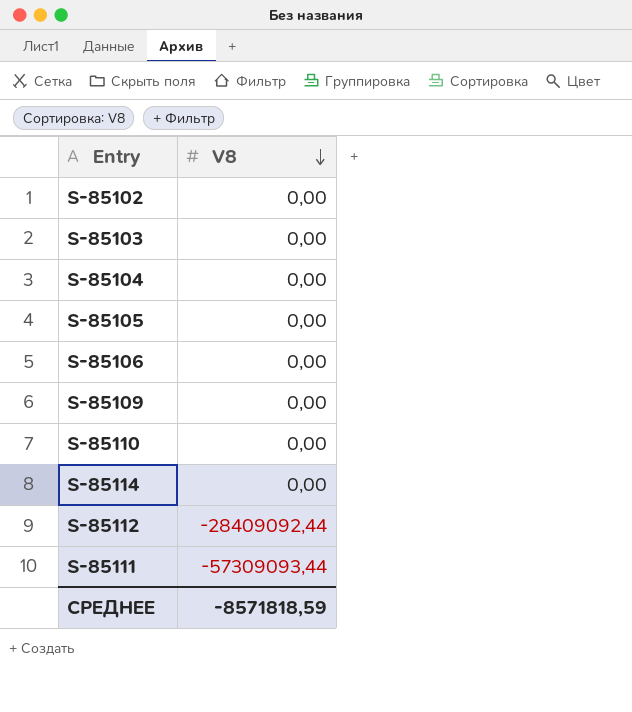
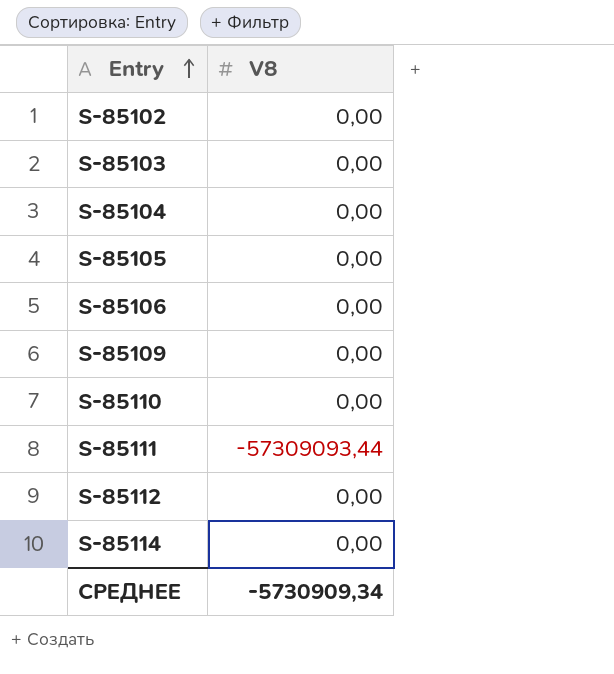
row order: V8 descending -> Entry ascending
S-85112 | V8: -28409092,44 -> 0,00
СРЕДНЕЕ | V8: -8571818,59 -> -5730909,34

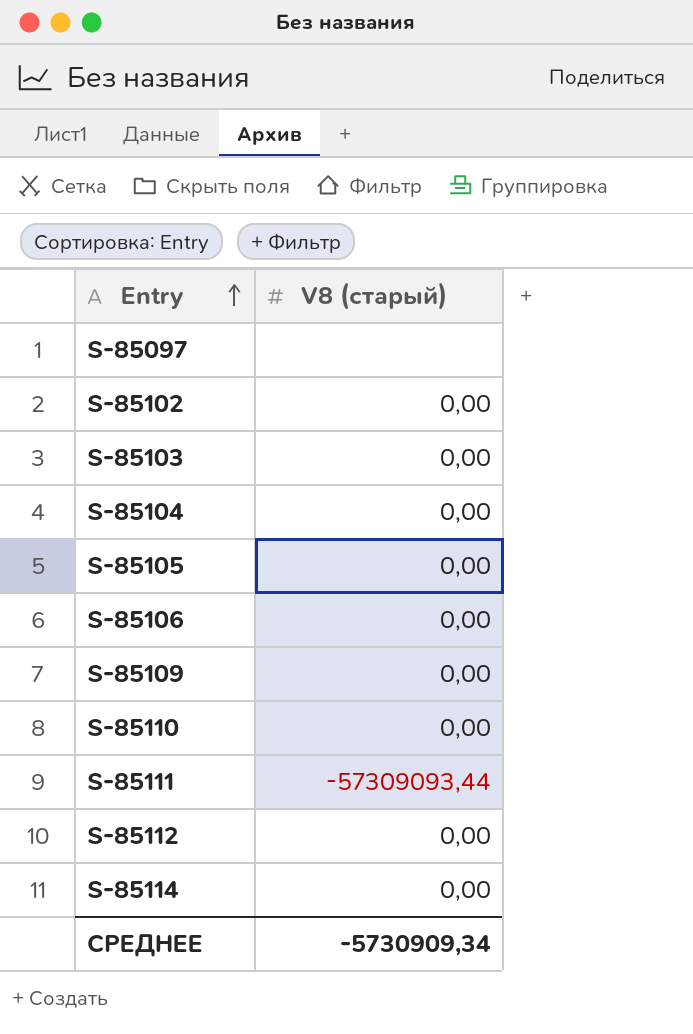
column name: V8 -> V8 (старый)
row S-85097: none -> none

